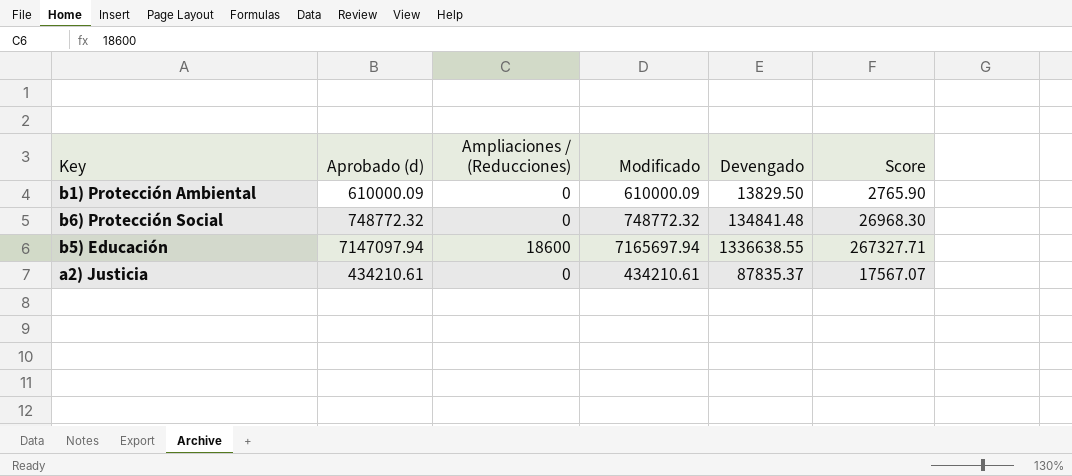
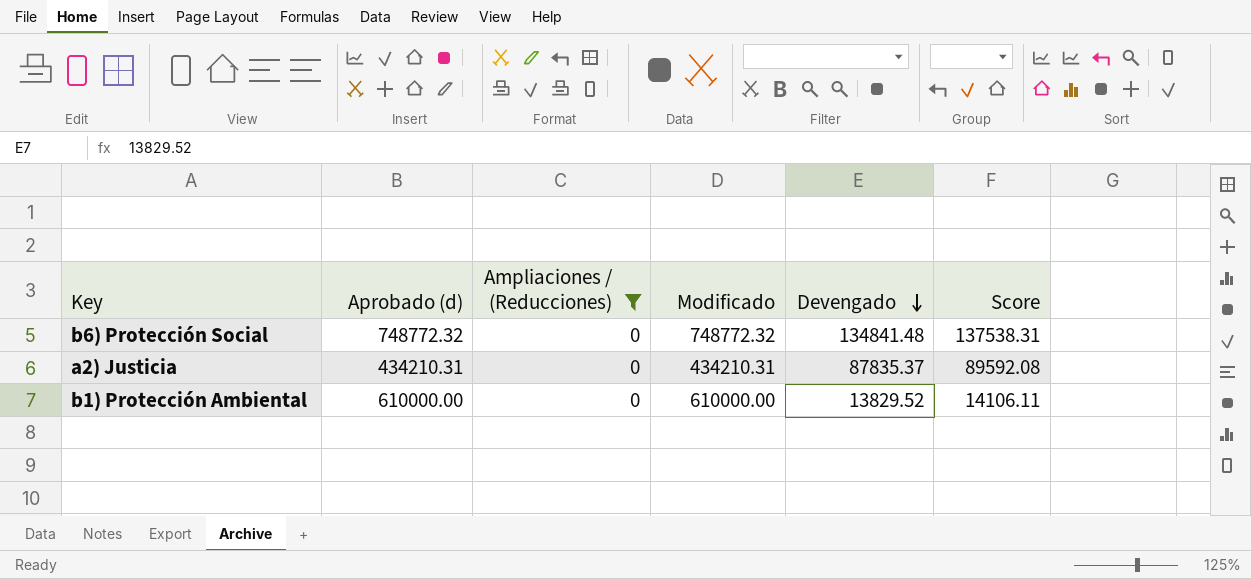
filter: none -> Ampliaciones / (Reducciones) = 0
row order: none -> Devengado descending
column Score | formula: [Devengado] * 0.2 -> [Devengado] * 1.02
a2) Justicia | Aprobado (d): 434210.61 -> 434210.31
a2) Justicia | Modificado: 434210.61 -> 434210.31
b1) Protección Ambiental | Aprobado (d): 610000.09 -> 610000.00
b1) Protección Ambiental | Modificado: 610000.09 -> 610000.00
b1) Protección Ambiental | Devengado: 13829.50 -> 13829.52

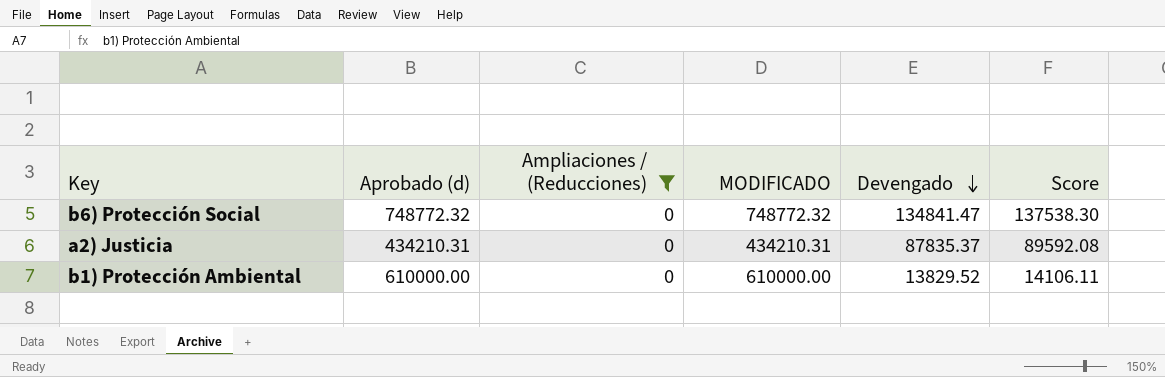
column name: Modificado -> MODIFICADO
b6) Protección Social | Devengado: 134841.48 -> 134841.47
b6) Protección Social | Score: 137538.31 -> 137538.30

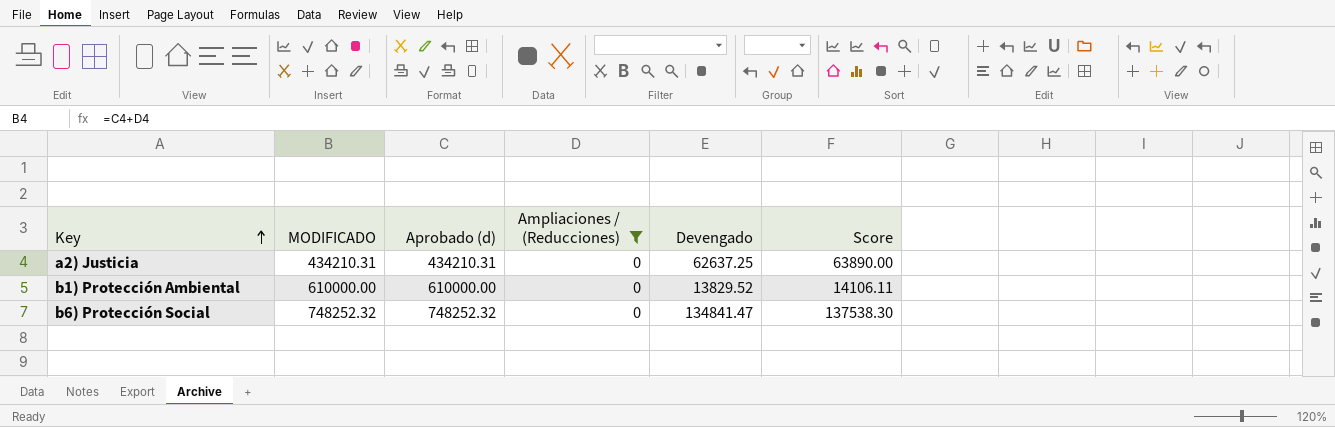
row order: Devengado descending -> Key ascending
column MODIFICADO | position: 4 -> 2
a2) Justicia | Devengado: 87835.37 -> 62637.25
a2) Justicia | Score: 89592.08 -> 63890.00
b6) Protección Social | MODIFICADO: 748772.32 -> 748252.32
b6) Protección Social | Aprobado (d): 748772.32 -> 748252.32

